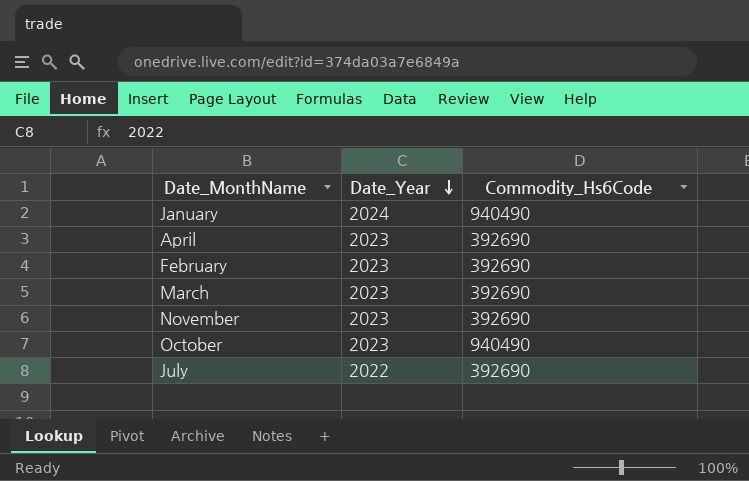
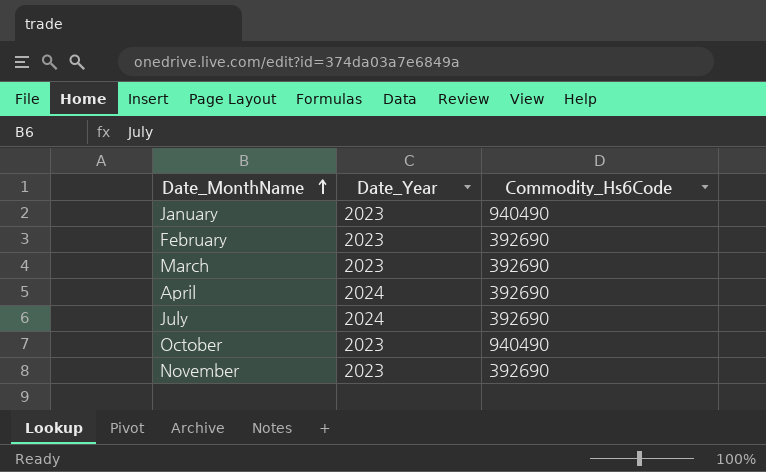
row order: Date_Year descending -> Date_MonthName ascending
January | Date_Year: 2024 -> 2023
April | Date_Year: 2023 -> 2024
July | Date_Year: 2022 -> 2024

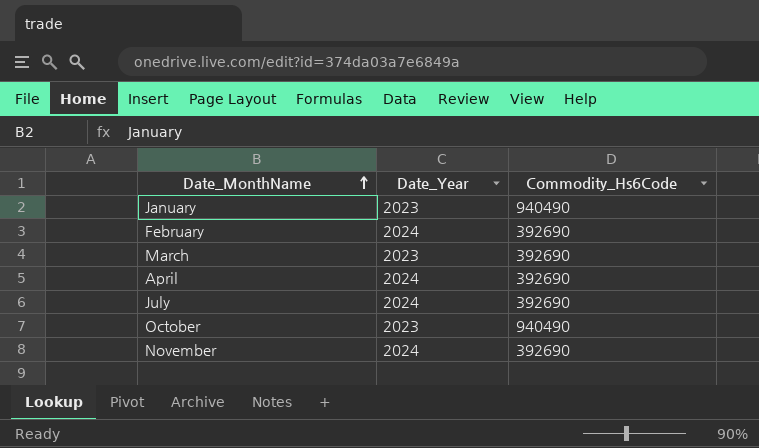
February | Date_Year: 2023 -> 2024
November | Date_Year: 2023 -> 2024

